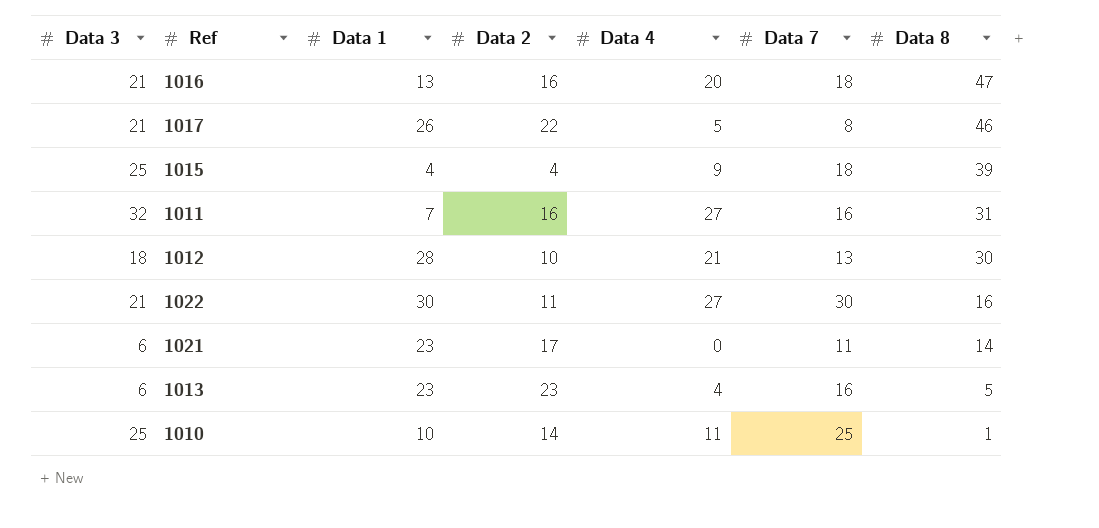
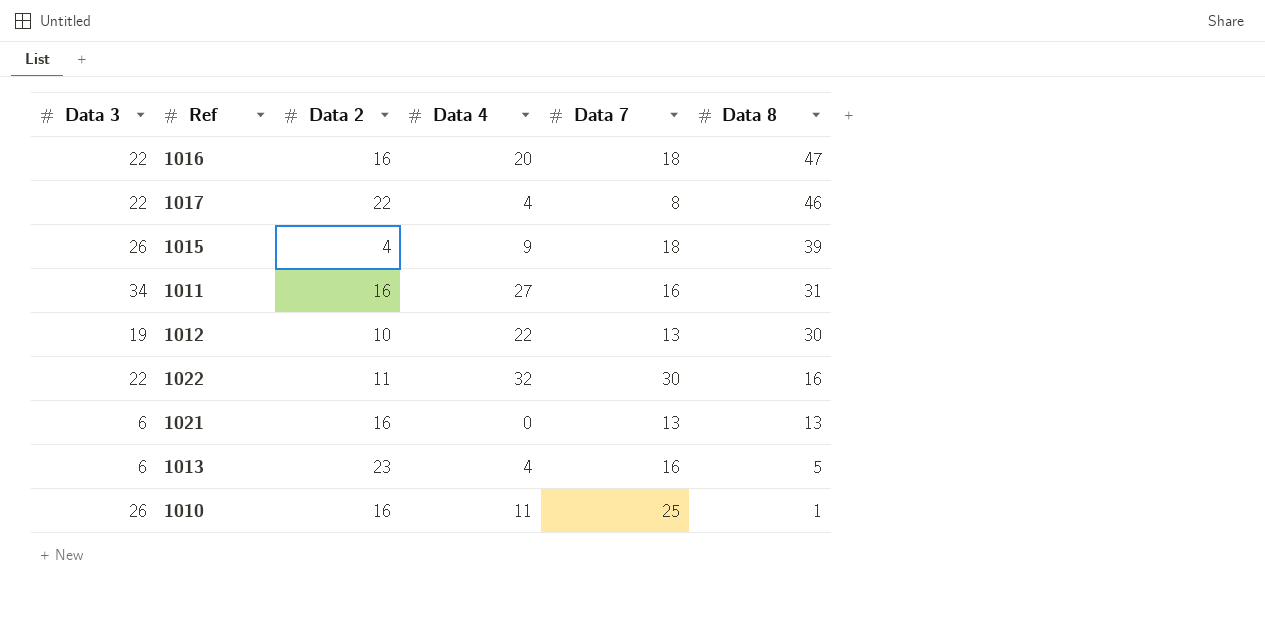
column Data 1 | position: 3 -> none
1016 | Data 3: 21 -> 22
1017 | Data 3: 21 -> 22
1017 | Data 4: 5 -> 4
1015 | Data 3: 25 -> 26
1011 | Data 3: 32 -> 34
1012 | Data 3: 18 -> 19
1012 | Data 4: 21 -> 22
1022 | Data 3: 21 -> 22
1022 | Data 4: 27 -> 32
1021 | Data 2: 17 -> 16
1021 | Data 7: 11 -> 13
1021 | Data 8: 14 -> 13
1010 | Data 3: 25 -> 26
1010 | Data 2: 14 -> 16

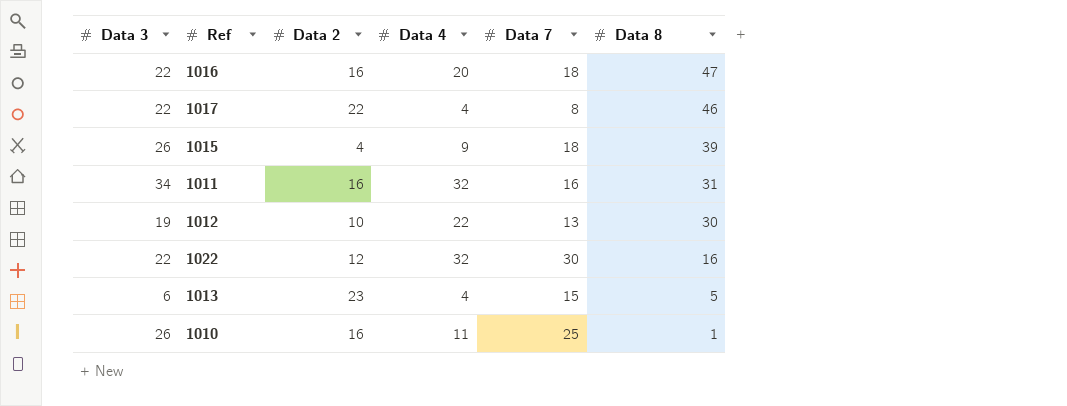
row 1021: 6 | 16 | 0 | 13 | 13 -> none
1011 | Data 4: 27 -> 32
1022 | Data 2: 11 -> 12
1013 | Data 7: 16 -> 15

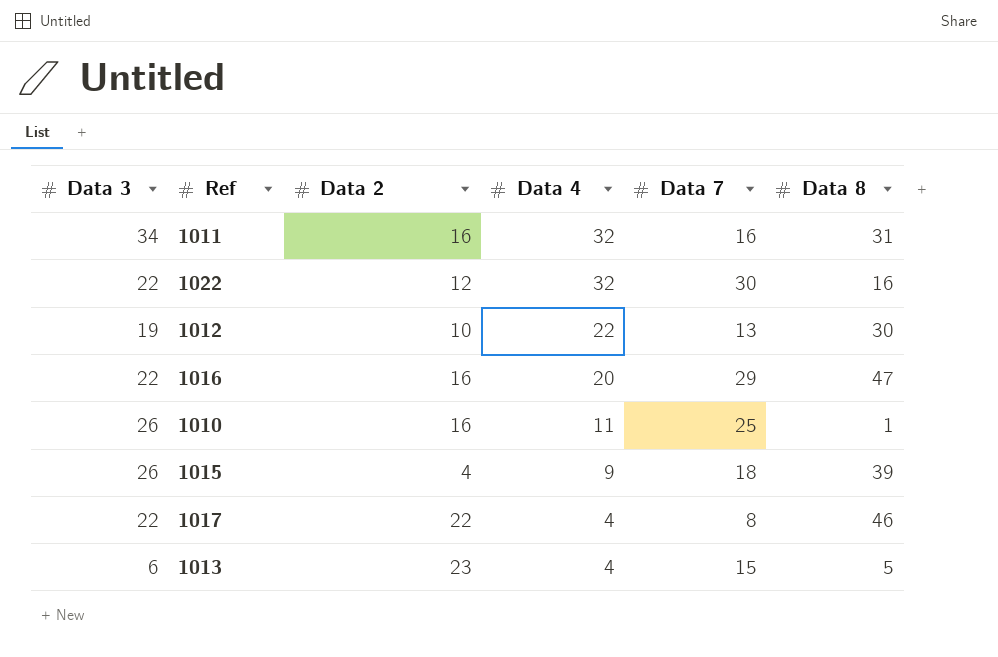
row order: Data 8 descending -> Data 4 descending
1016 | Data 7: 18 -> 29

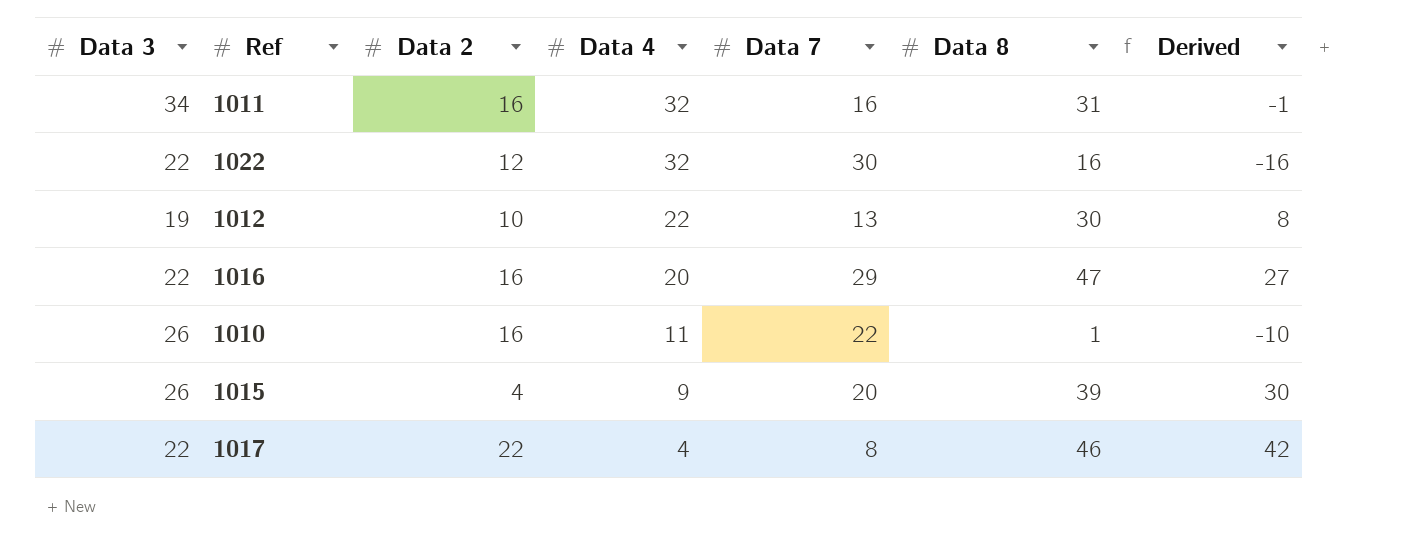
column Derived | formula: none -> [Data 8] - [Data 4]
row 1013: 6 | 23 | 4 | 15 | 5 -> none
1010 | Data 7: 25 -> 22
1015 | Data 7: 18 -> 20

